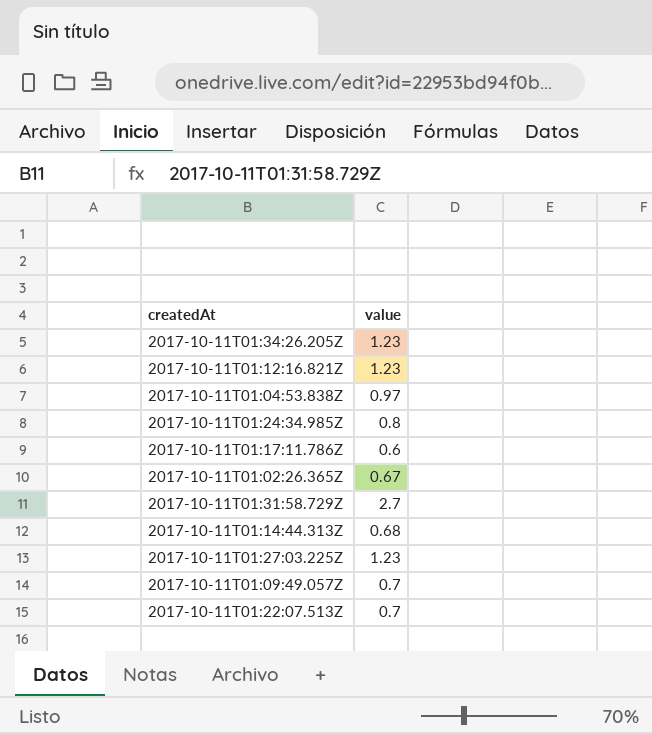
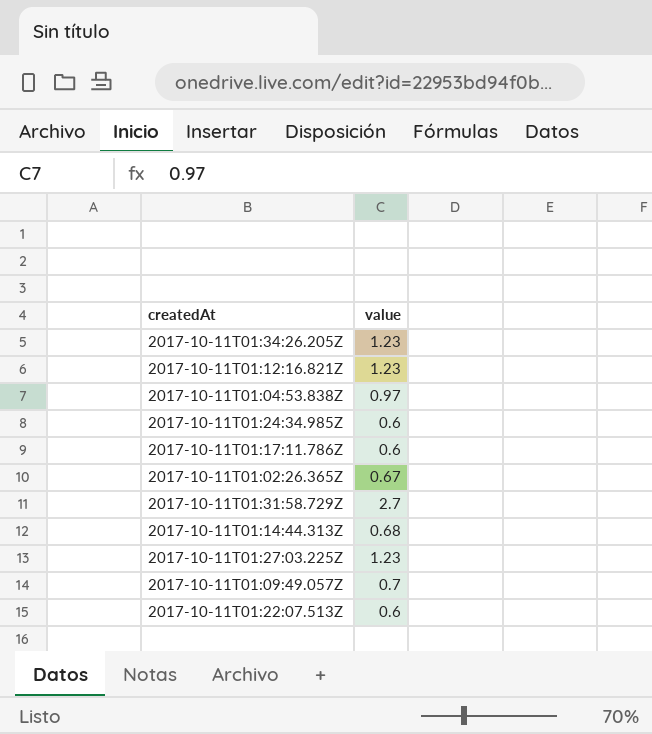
2017-10-11T01:24:34.985Z | value: 0.8 -> 0.6
2017-10-11T01:22:07.513Z | value: 0.7 -> 0.6

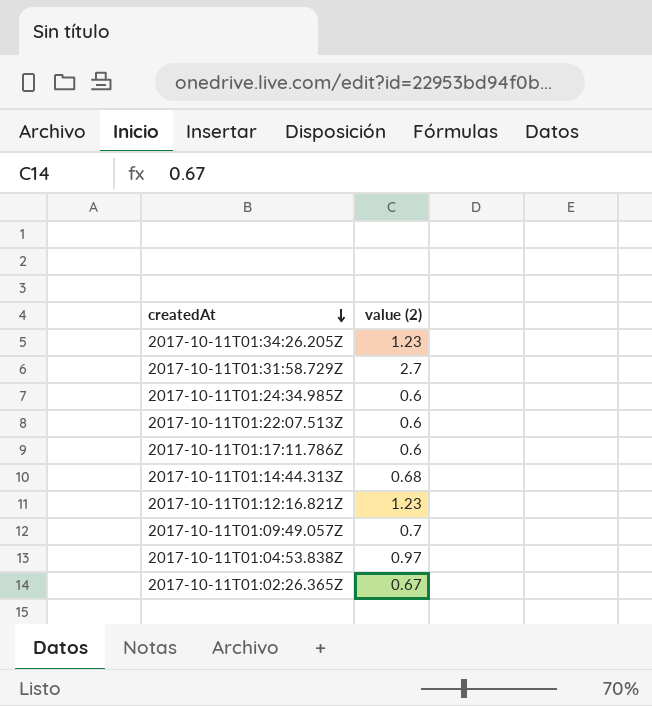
row order: none -> createdAt descending
column name: value -> value (2)
row 2017-10-11T01:27:03.225Z: 1.23 -> none

